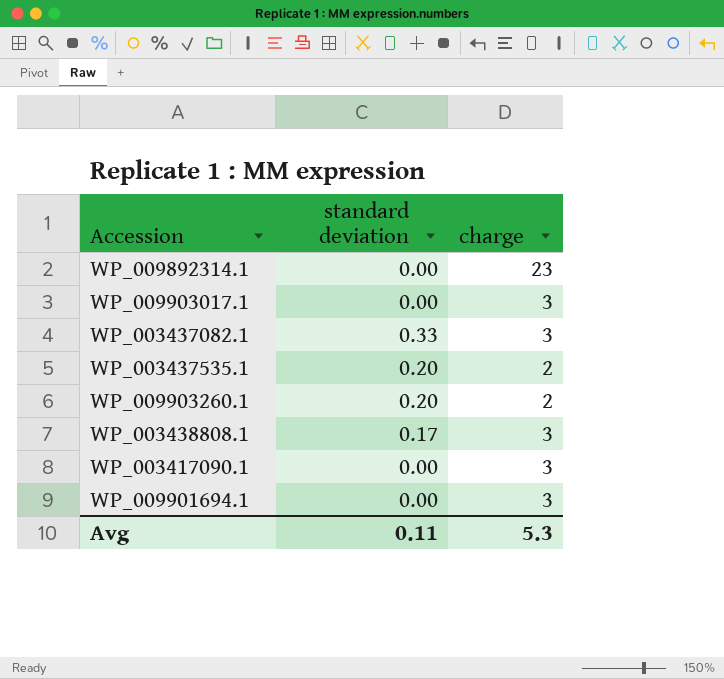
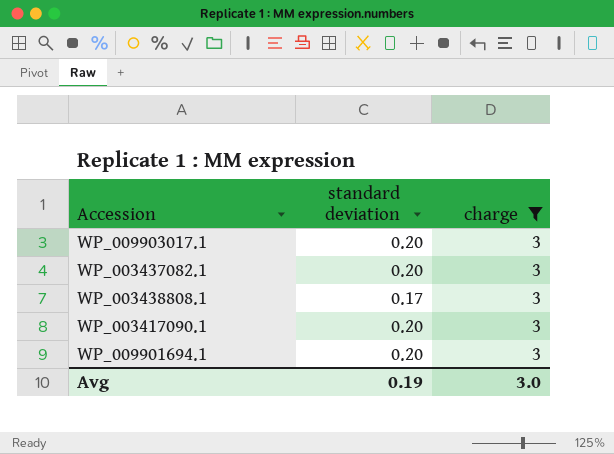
filter: none -> charge = 3
WP_009903017.1 | standard deviation: 0.00 -> 0.20
WP_003437082.1 | standard deviation: 0.33 -> 0.20
WP_003417090.1 | standard deviation: 0.00 -> 0.20
WP_009901694.1 | standard deviation: 0.00 -> 0.20
Avg | standard deviation: 0.11 -> 0.19
Avg | charge: 5.3 -> 3.0

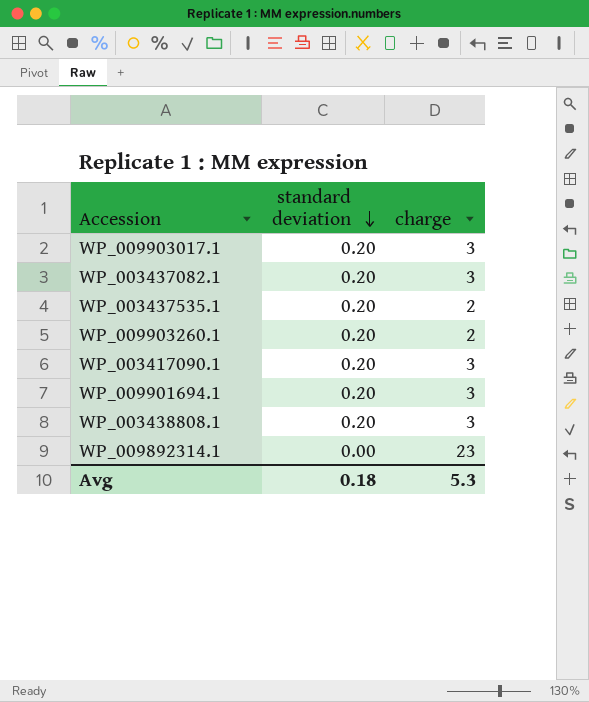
filter: charge = 3 -> none
row order: none -> standard deviation descending
WP_003438808.1 | standard deviation: 0.17 -> 0.20
Avg | standard deviation: 0.19 -> 0.18
Avg | charge: 3.0 -> 5.3

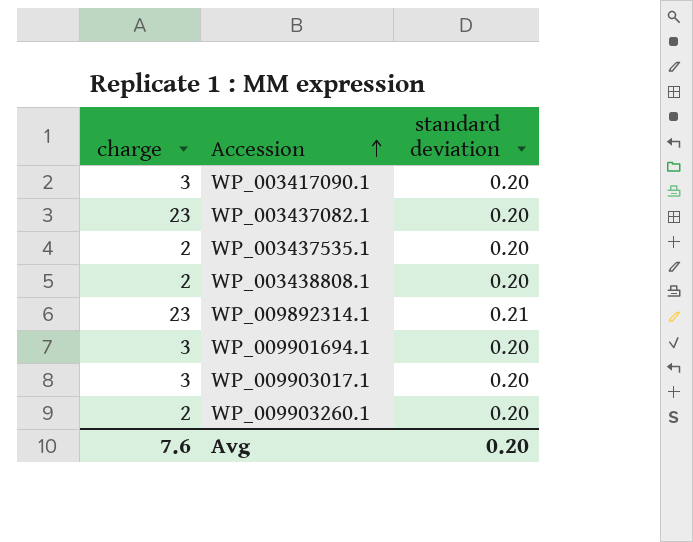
row order: standard deviation descending -> Accession ascending
column charge | position: 3 -> 1
WP_003437082.1 | charge: 3 -> 23
WP_003438808.1 | charge: 3 -> 2
WP_009892314.1 | standard deviation: 0.00 -> 0.21
Avg | charge: 5.3 -> 7.6
Avg | standard deviation: 0.18 -> 0.20

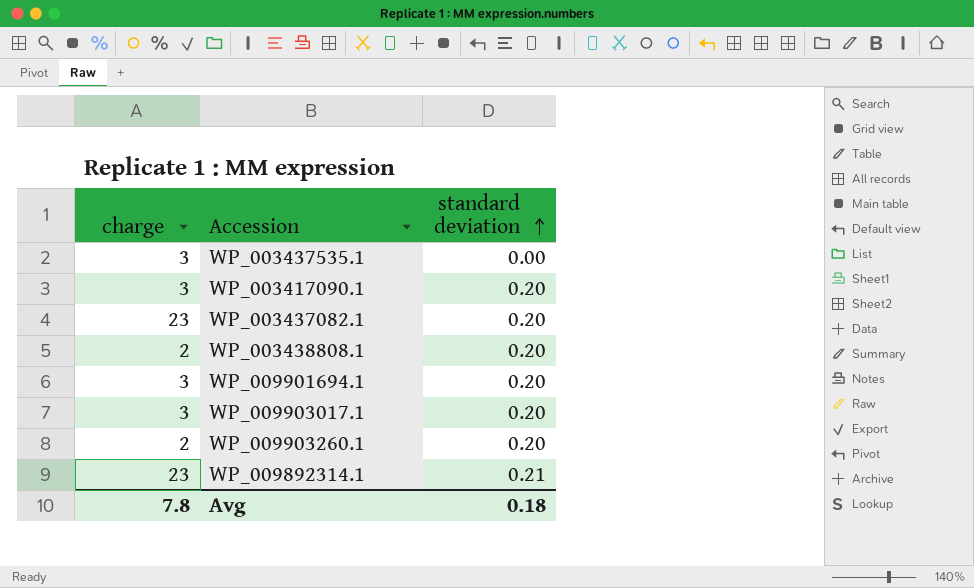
row order: Accession ascending -> standard deviation ascending
WP_003437535.1 | charge: 2 -> 3
WP_003437535.1 | standard deviation: 0.20 -> 0.00
Avg | charge: 7.6 -> 7.8
Avg | standard deviation: 0.20 -> 0.18

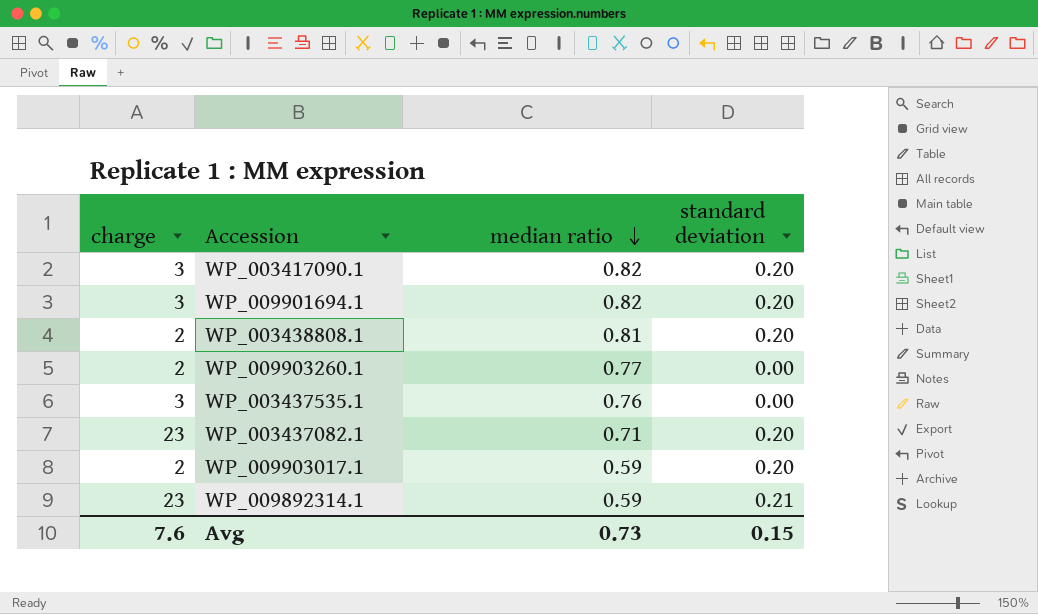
row order: standard deviation ascending -> median ratio descending
column median ratio | position: none -> 3
WP_009903260.1 | standard deviation: 0.20 -> 0.00
WP_009903017.1 | charge: 3 -> 2
Avg | charge: 7.8 -> 7.6
Avg | standard deviation: 0.18 -> 0.15

